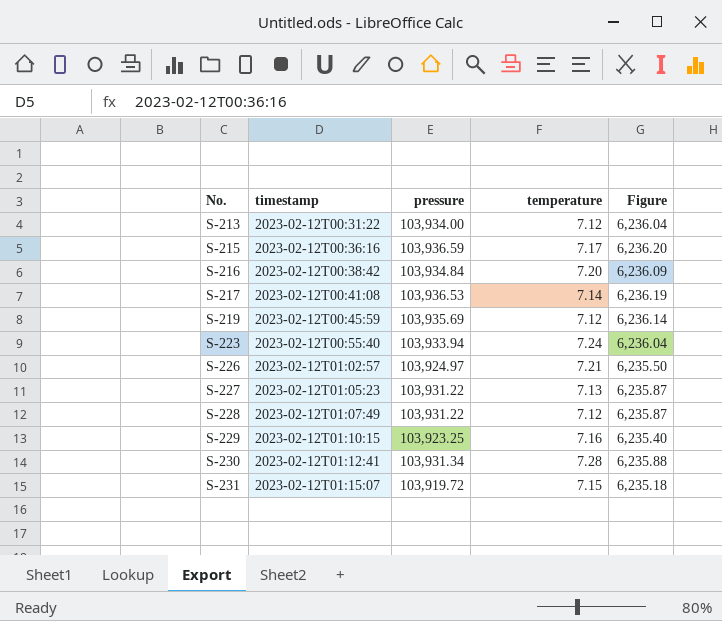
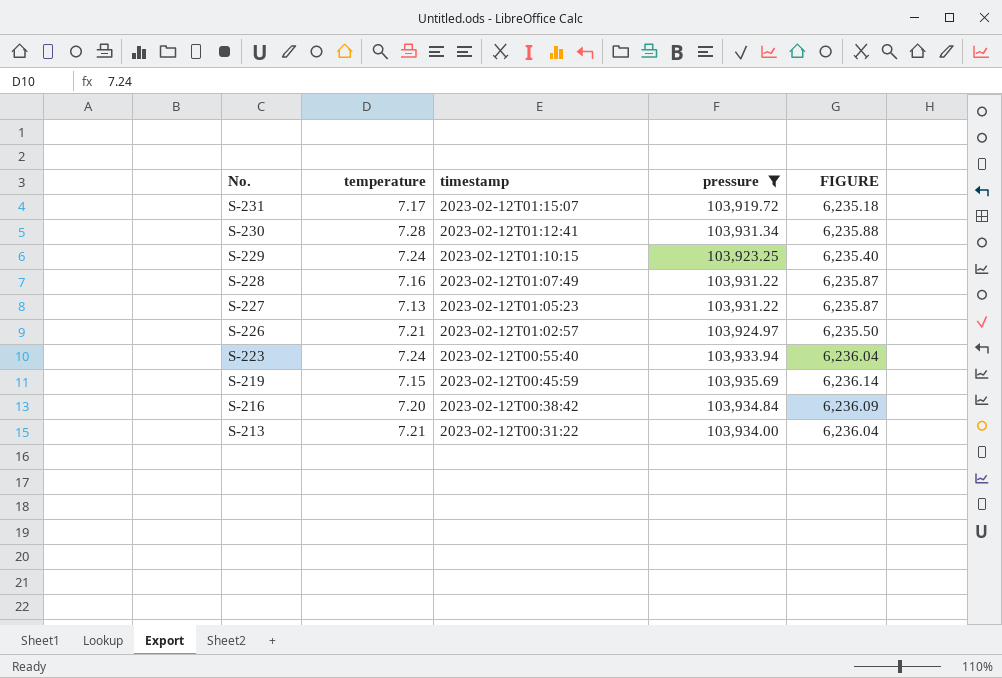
filter: none -> pressure <= 103,935.69
row order: No. ascending -> No. descending
column temperature | position: 4 -> 2
column name: Figure -> FIGURE
S-231 | temperature: 7.15 -> 7.17
S-229 | temperature: 7.16 -> 7.24
S-228 | temperature: 7.12 -> 7.16
S-219 | temperature: 7.12 -> 7.15
S-213 | temperature: 7.12 -> 7.21

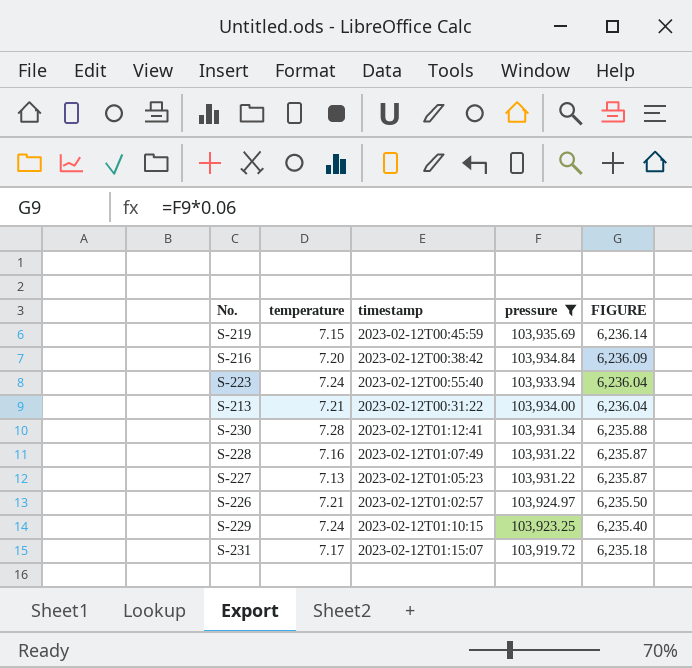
row order: No. descending -> FIGURE descending

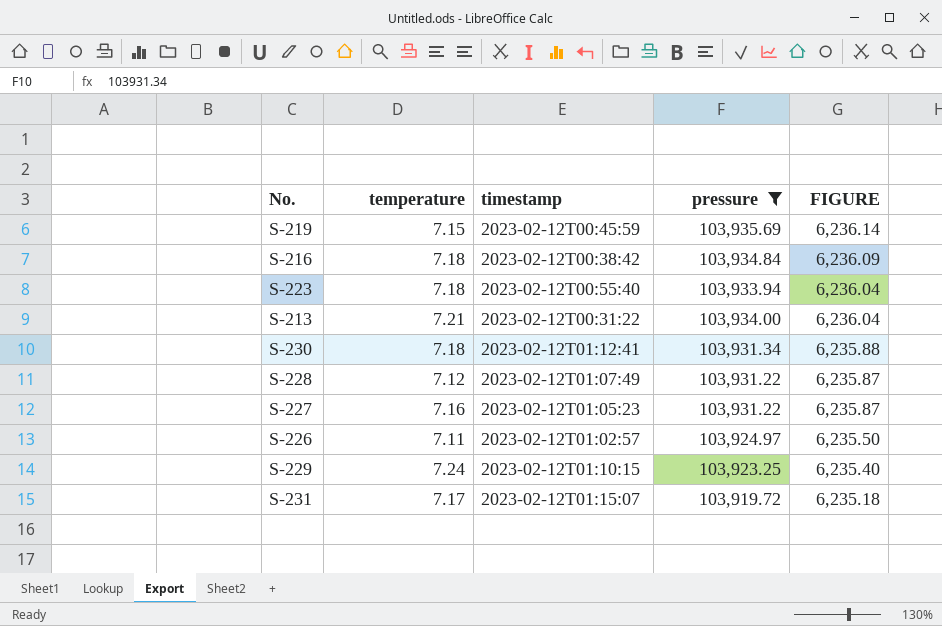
S-216 | temperature: 7.20 -> 7.18
S-223 | temperature: 7.24 -> 7.18
S-230 | temperature: 7.28 -> 7.18
S-228 | temperature: 7.16 -> 7.12
S-227 | temperature: 7.13 -> 7.16
S-226 | temperature: 7.21 -> 7.11

